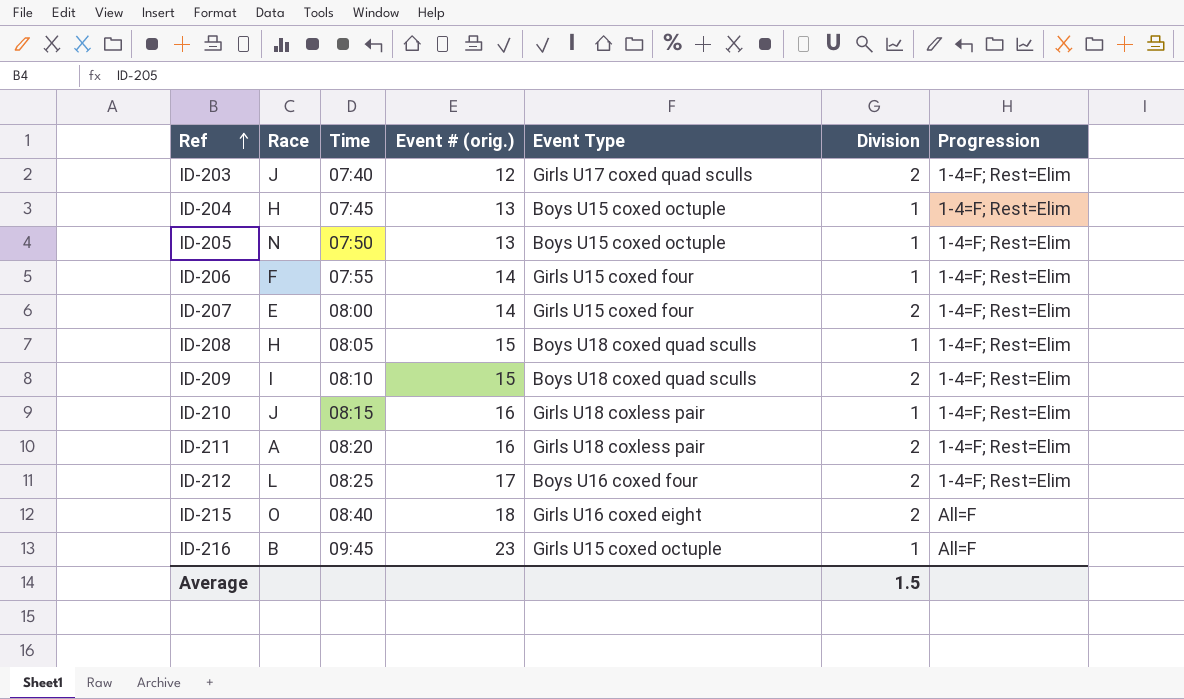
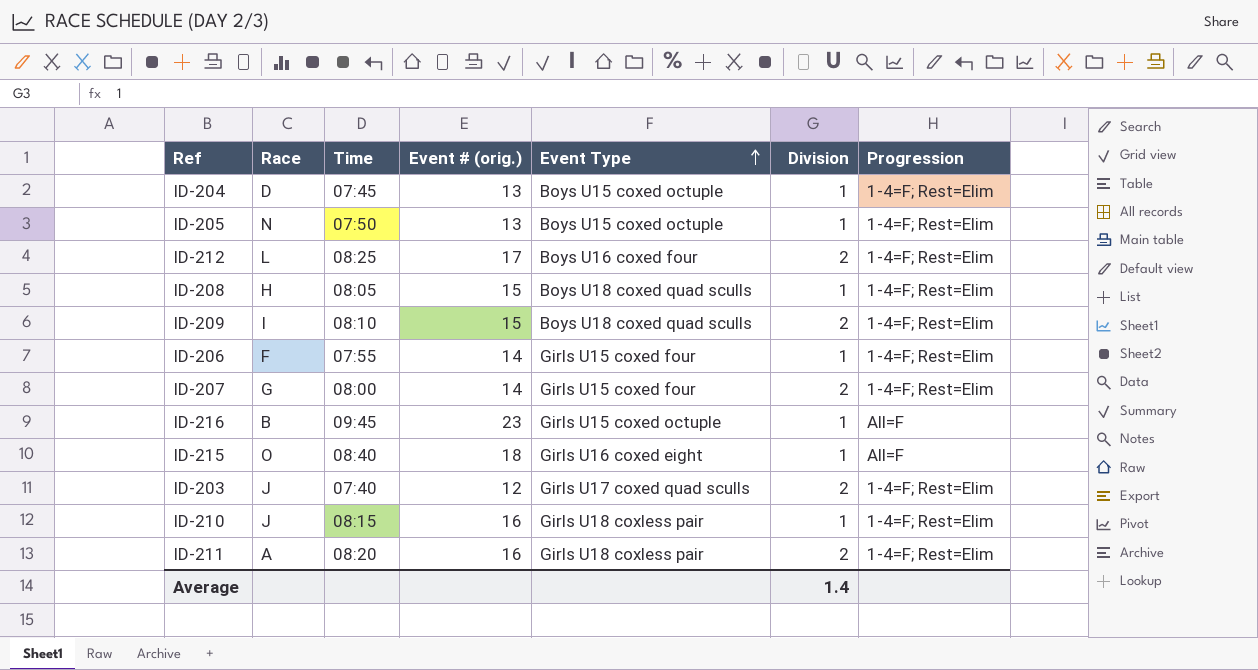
row order: Ref ascending -> Event Type ascending
ID-204 | Race: H -> D
ID-207 | Race: E -> G
ID-215 | Division: 2 -> 1
Average | Division: 1.5 -> 1.4

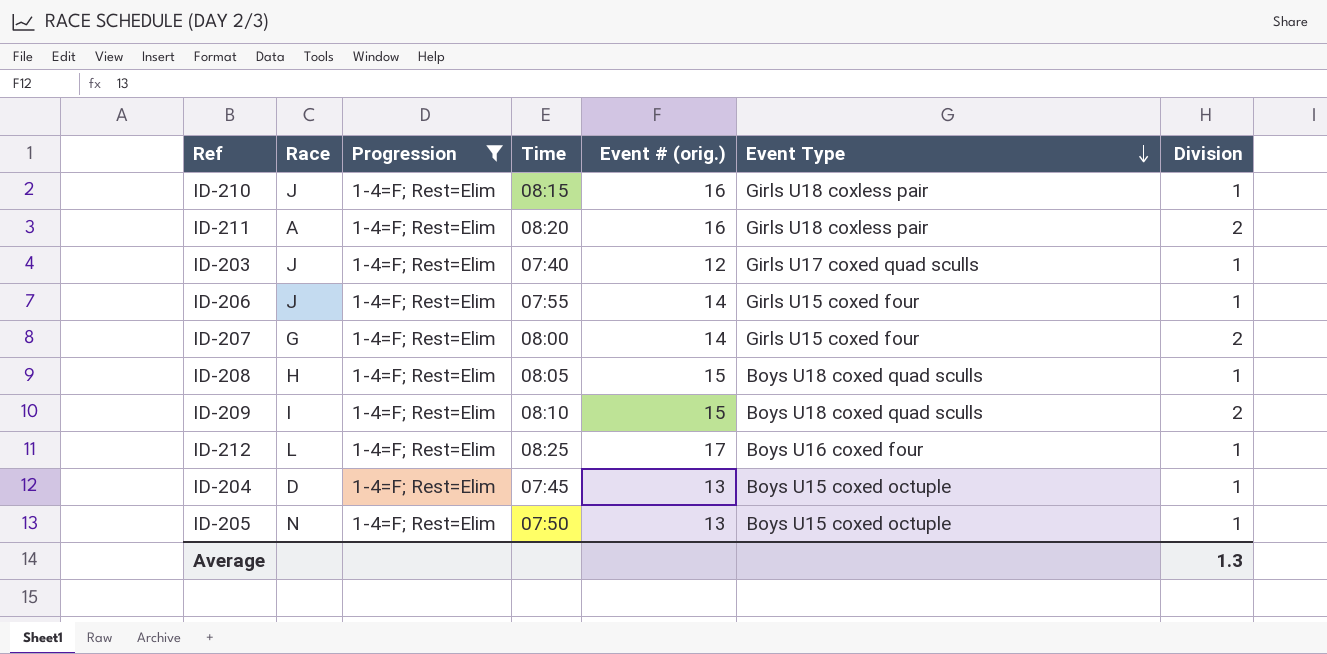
filter: none -> Progression = 1-4=F; Rest=Elim
row order: Event Type ascending -> Event Type descending
column Progression | position: 7 -> 3
ID-203 | Division: 2 -> 1
ID-206 | Race: F -> J
ID-212 | Division: 2 -> 1
Average | Division: 1.4 -> 1.3

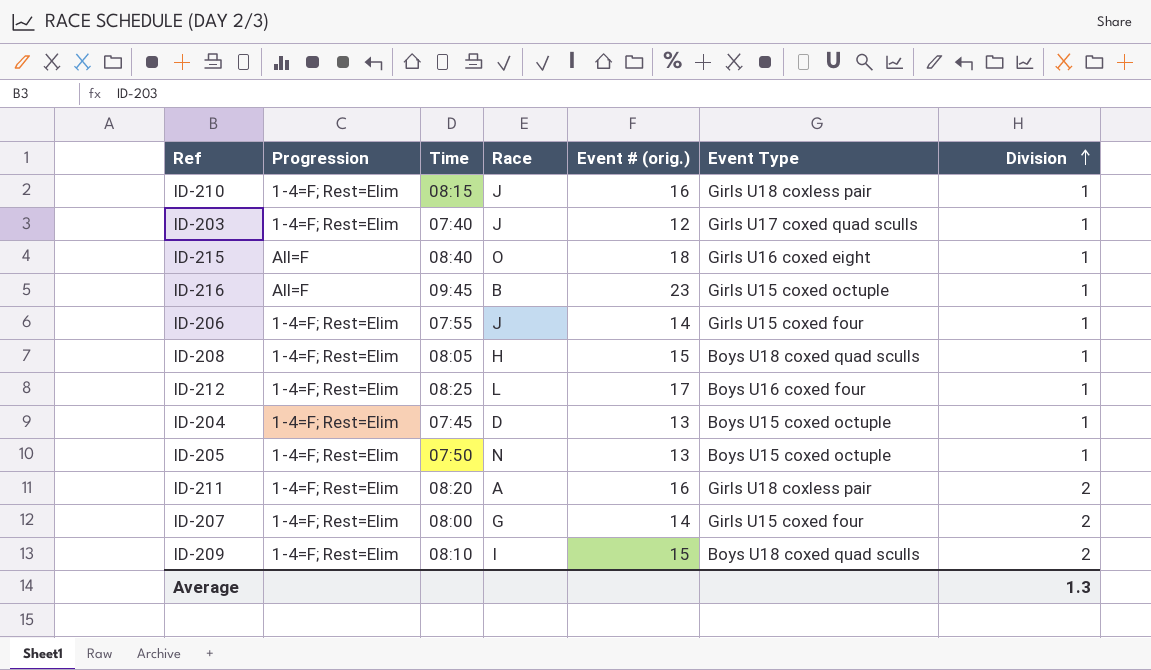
filter: Progression = 1-4=F; Rest=Elim -> none
row order: Event Type descending -> Division ascending
column Race | position: 2 -> 4

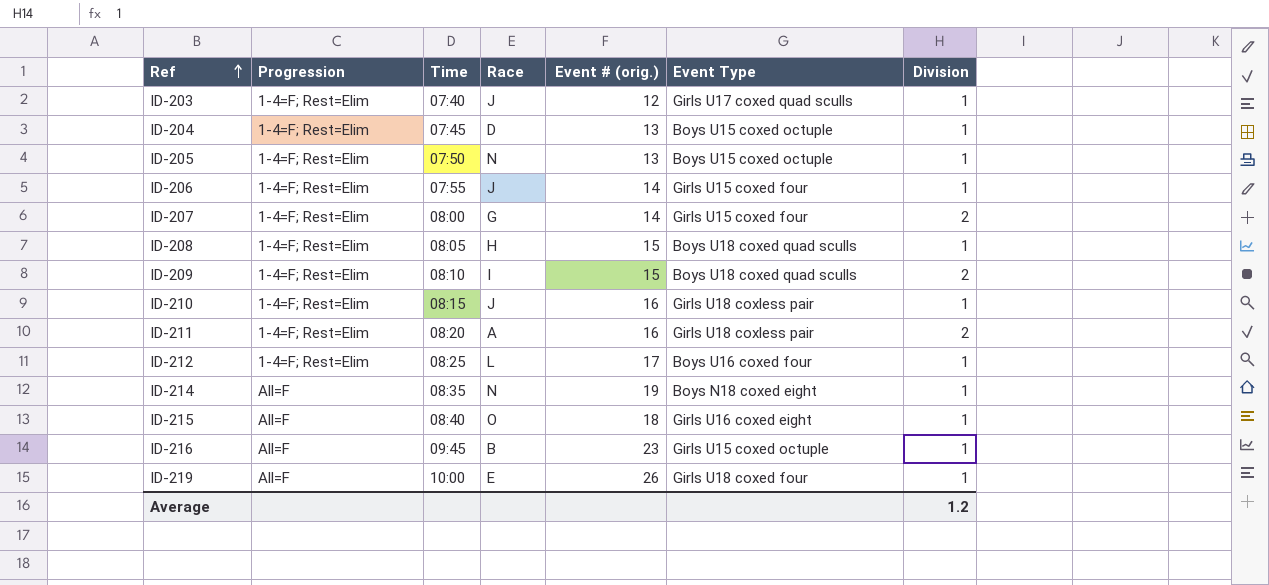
row order: Division ascending -> Ref ascending
row ID-214: none -> All=F | 08:35 | N | 19 | Boys N18 coxed eight | 1
row ID-219: none -> All=F | 10:00 | E | 26 | Girls U18 coxed four | 1
Average | Division: 1.3 -> 1.2

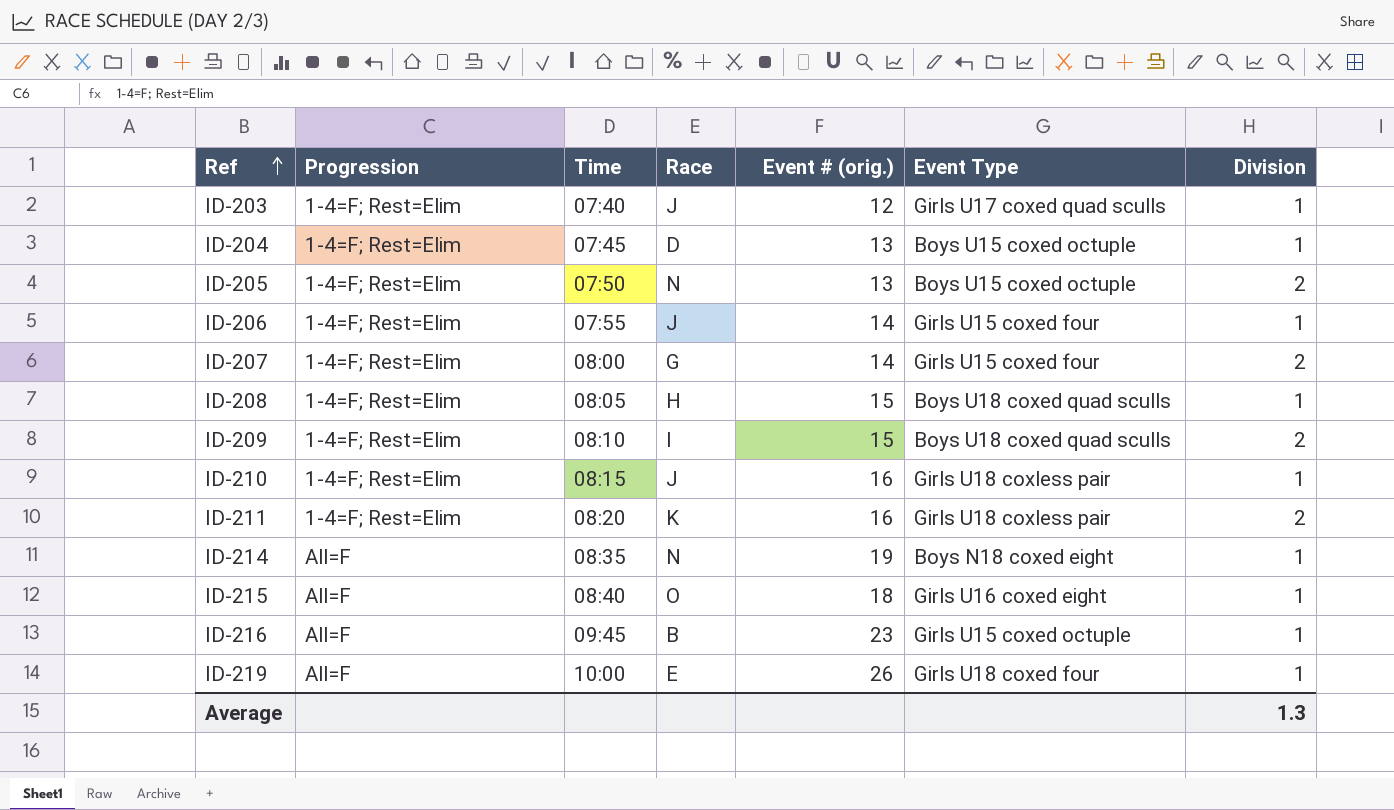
row ID-212: 1-4=F; Rest=Elim | 08:25 | L | 17 | Boys U16 coxed four | 1 -> none
ID-205 | Division: 1 -> 2
ID-211 | Race: A -> K
Average | Division: 1.2 -> 1.3

